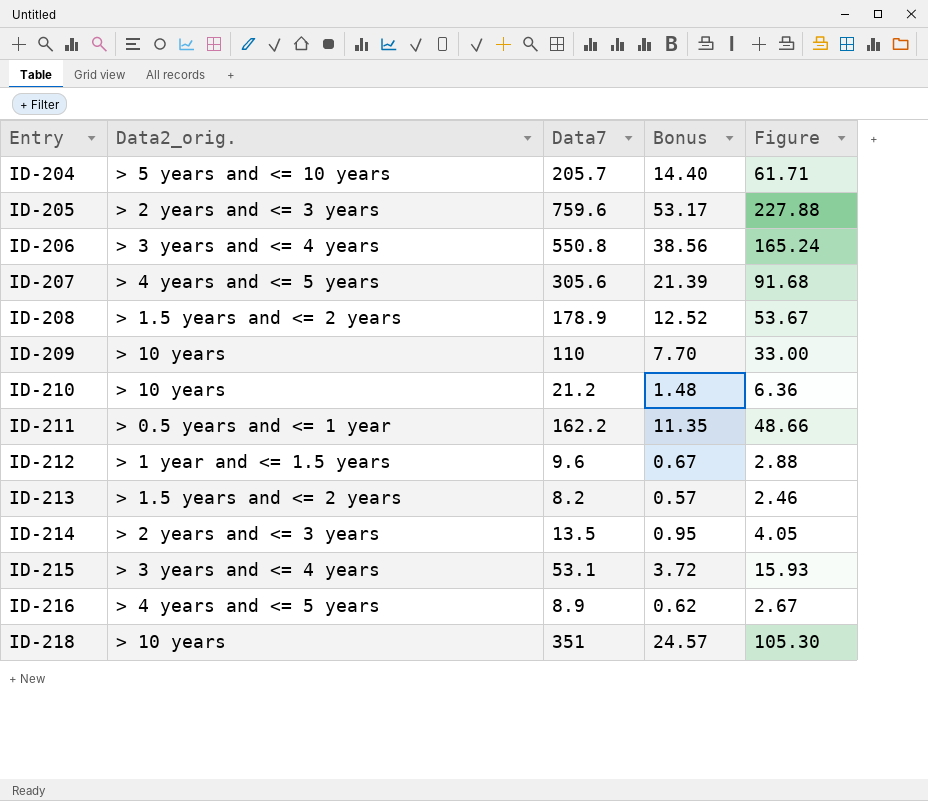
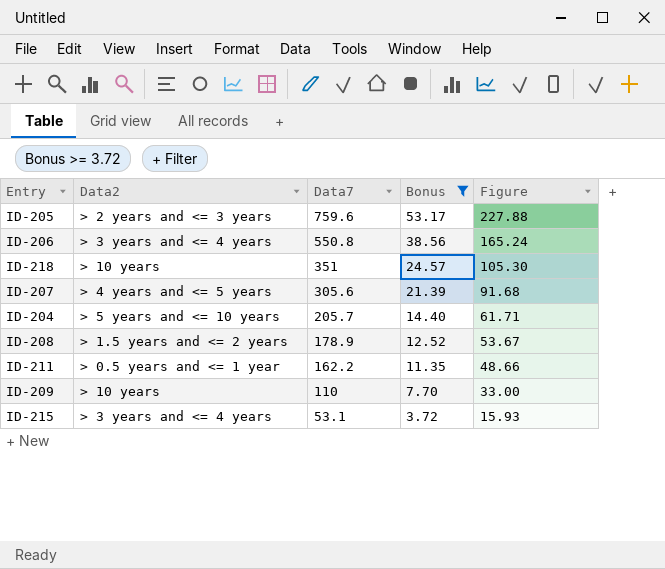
filter: none -> Bonus >= 3.72
row order: Entry ascending -> Data7 descending
column name: Data2_orig. -> Data2

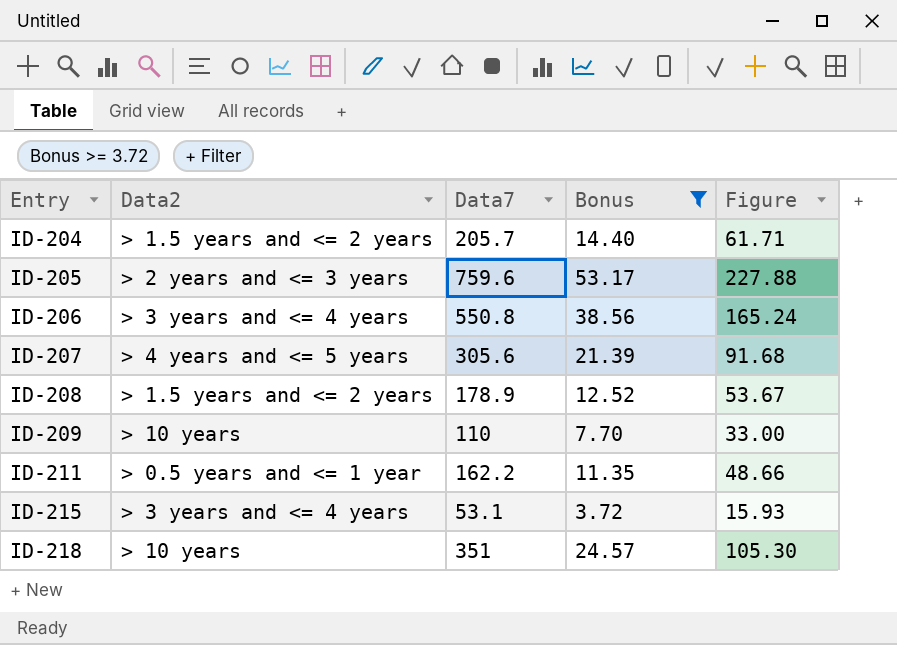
row order: Data7 descending -> Entry ascending
ID-204 | Data2: > 5 years and <= 10 years -> > 1.5 years and <= 2 years

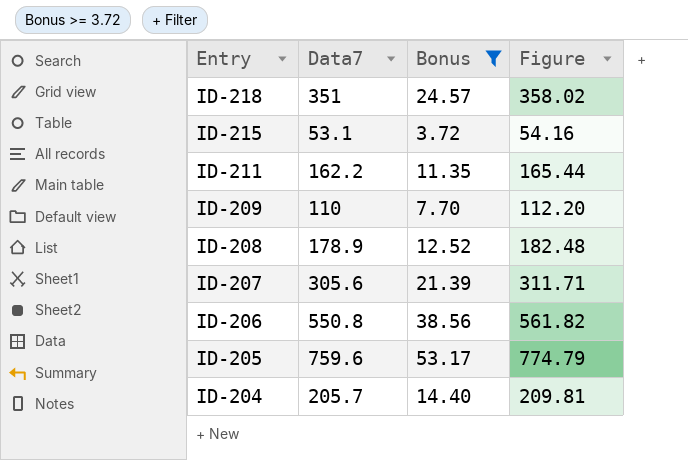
row order: Entry ascending -> Entry descending
column Data2 | position: 2 -> none
column Figure | formula: [Data7] * 0.3 -> [Data7] * 1.02

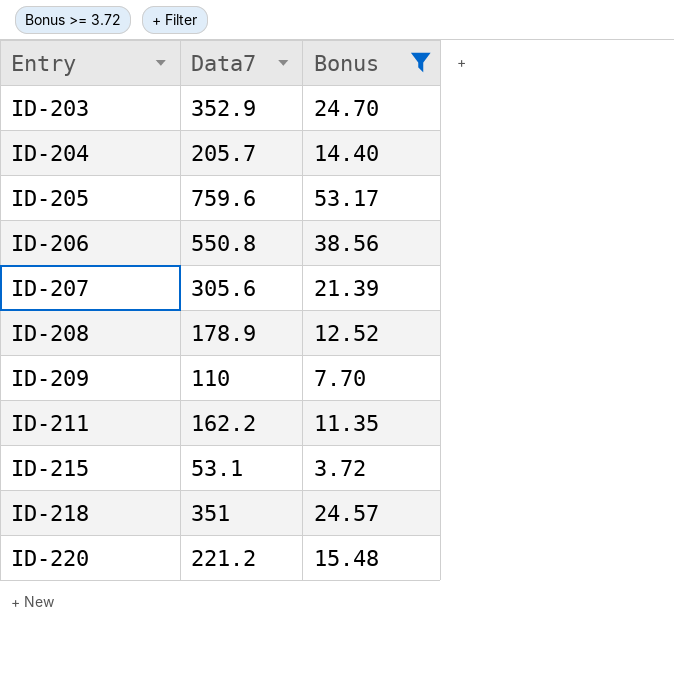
row order: Entry descending -> Entry ascending
column Figure | formula: [Data7] * 1.02 -> none
row ID-203: none -> 352.9 | 24.70
row ID-220: none -> 221.2 | 15.48

